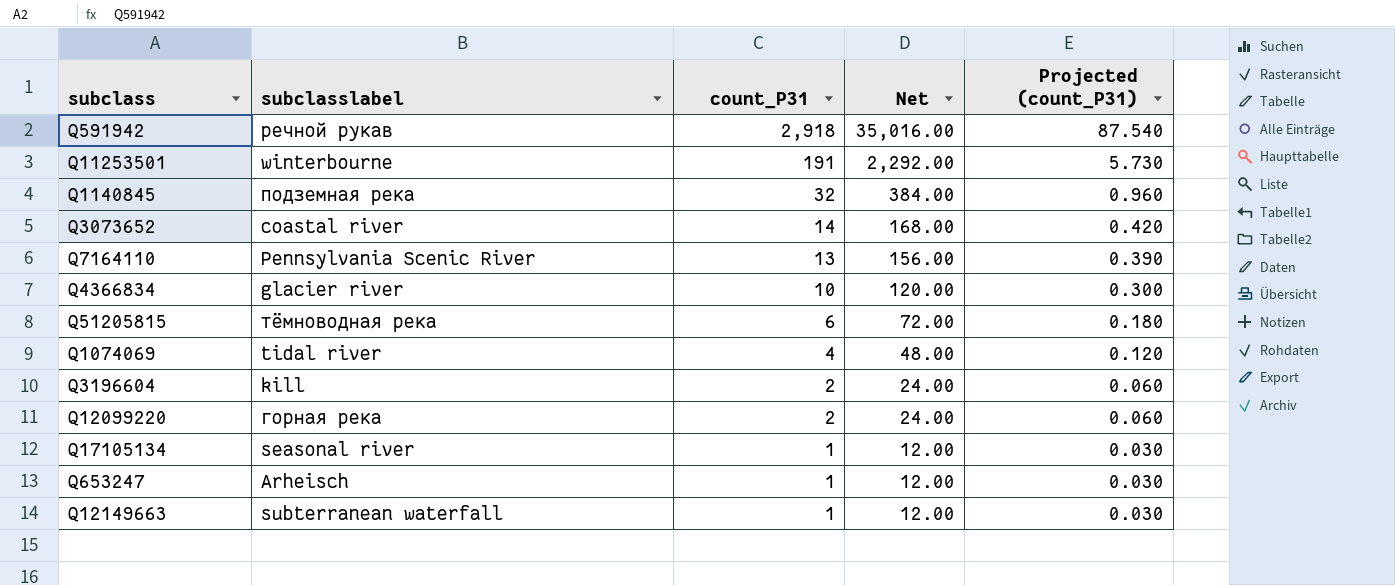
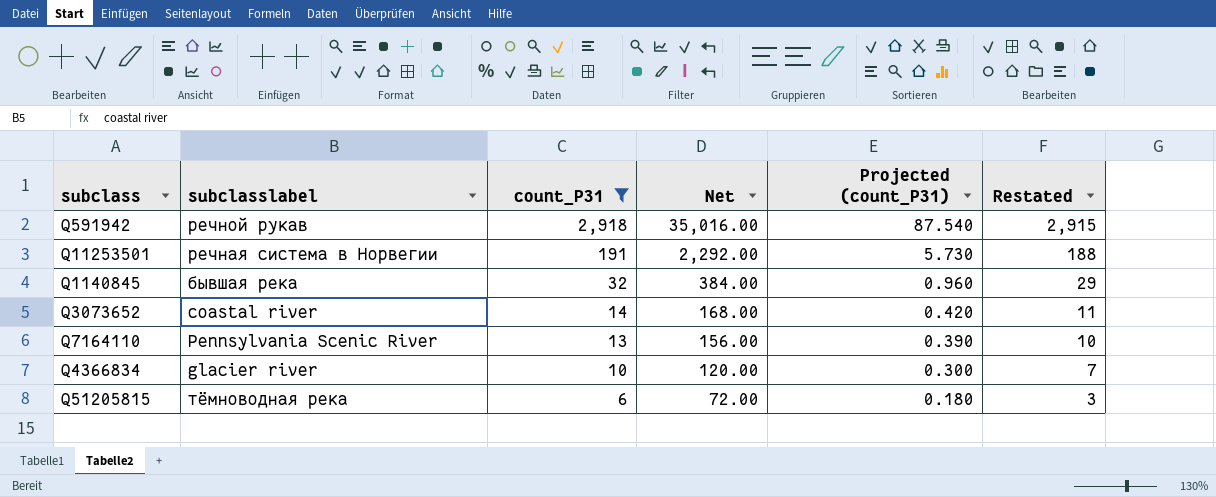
filter: none -> count_P31 >= 6
column Restated | formula: none -> [count_P31] - 3
Q11253501 | subclasslabel: winterbourne -> речная система в Норвегии
Q1140845 | subclasslabel: подземная река -> бывшая река

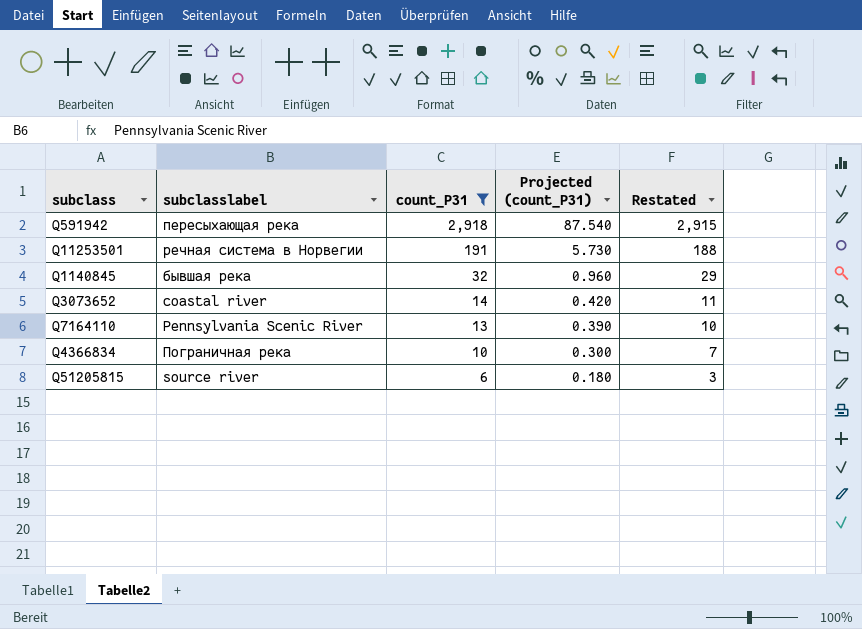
column Net | formula: [count_P31] * 12 -> none
Q591942 | subclasslabel: речной рукав -> пересыхающая река
Q4366834 | subclasslabel: glacier river -> Пограничная река
Q51205815 | subclasslabel: тёмноводная река -> source river

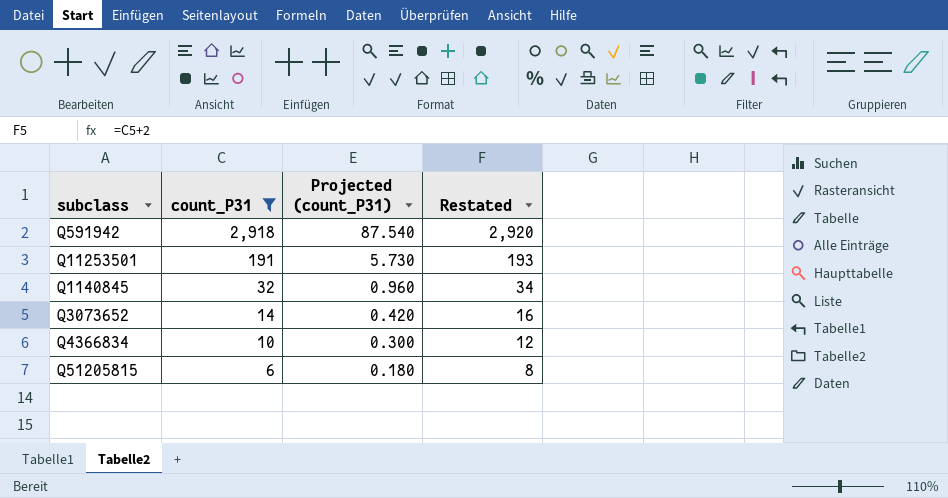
column subclasslabel | position: 2 -> none
column Restated | formula: [count_P31] - 3 -> [count_P31] + 2
row Q7164110: Pennsylvania Scenic River | 13 | 0.390 | 10 -> none

